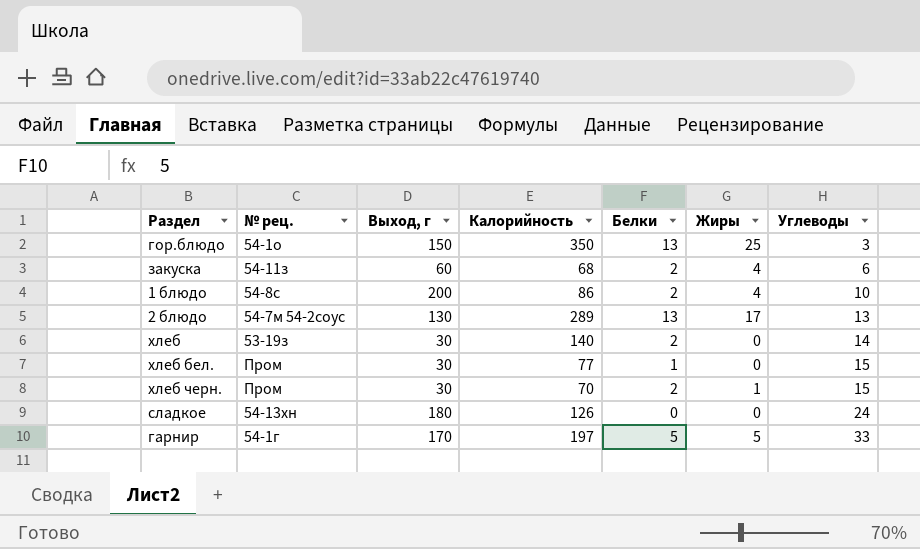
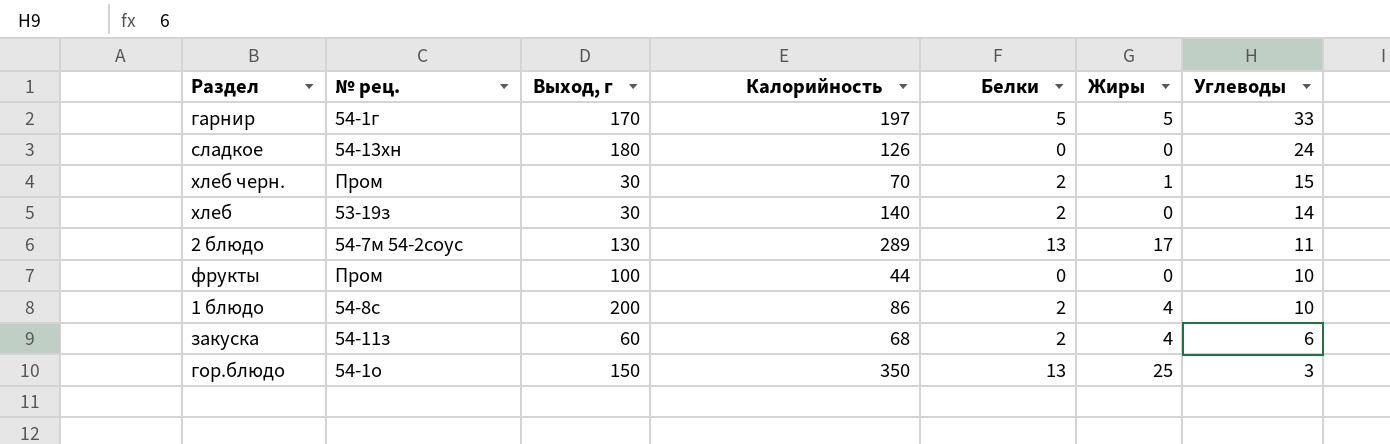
row order: Углеводы ascending -> Углеводы descending
row хлеб бел.: Пром | 30 | 77 | 1 | 0 | 15 -> none
2 блюдо | Углеводы: 13 -> 11
row фрукты: none -> Пром | 100 | 44 | 0 | 0 | 10

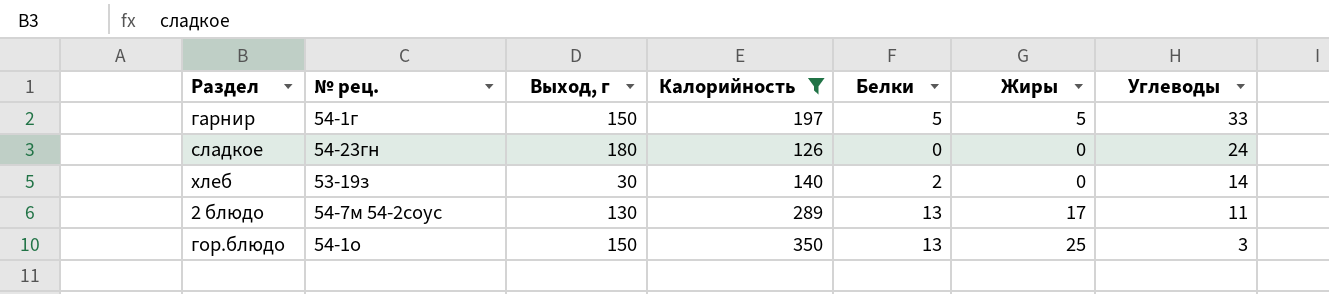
filter: none -> Калорийность >= 126
гарнир | Выход, г: 170 -> 150
сладкое | № рец.: 54-13хн -> 54-23гн

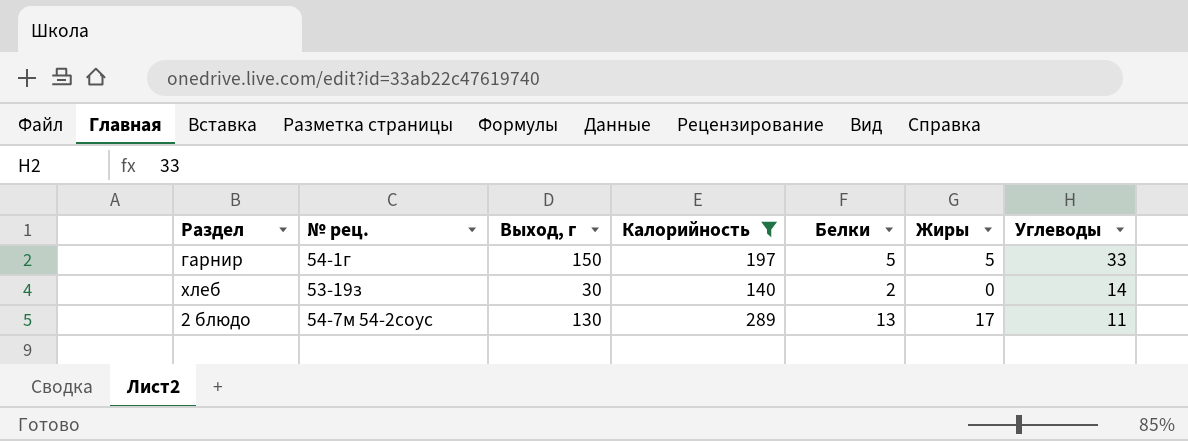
row сладкое: 54-23гн | 180 | 126 | 0 | 0 | 24 -> none
row гор.блюдо: 54-1о | 150 | 350 | 13 | 25 | 3 -> none

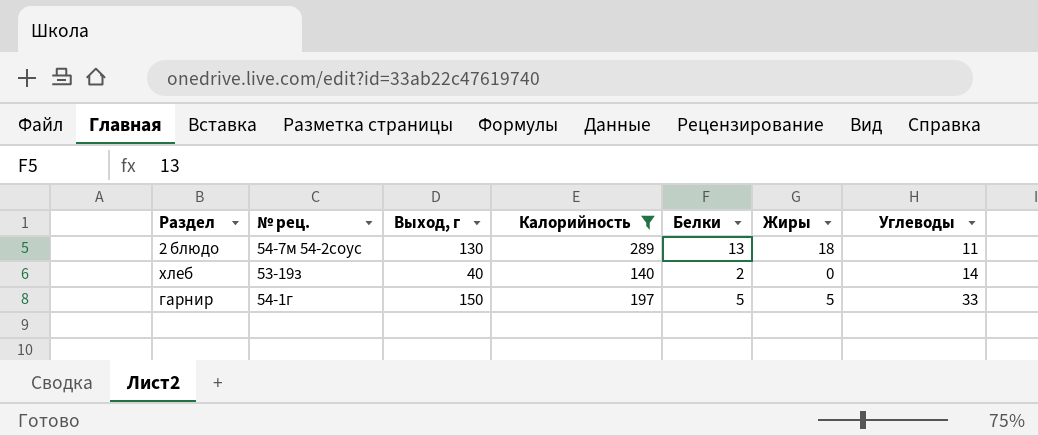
row order: Углеводы descending -> Углеводы ascending
2 блюдо | Жиры: 17 -> 18
хлеб | Выход, г: 30 -> 40

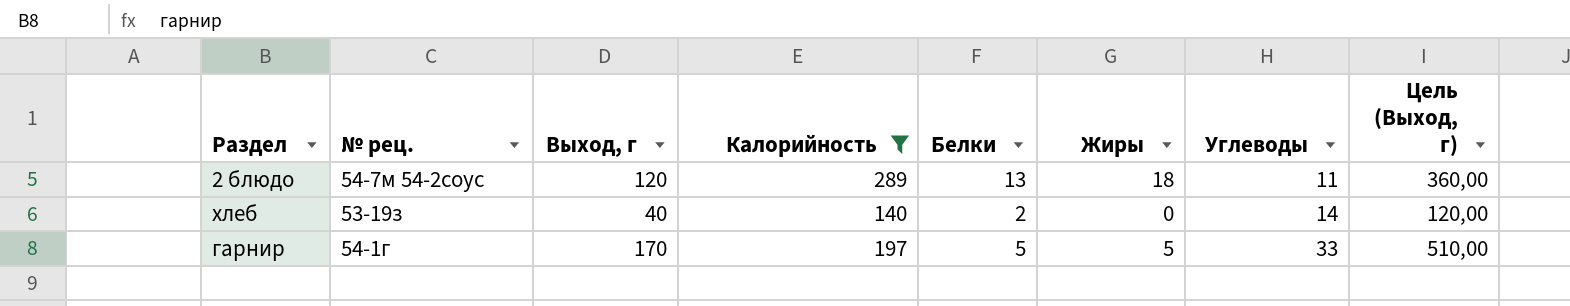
column Цель (Выход, г) | formula: none -> [Выход, г] * 3
2 блюдо | Выход, г: 130 -> 120
гарнир | Выход, г: 150 -> 170

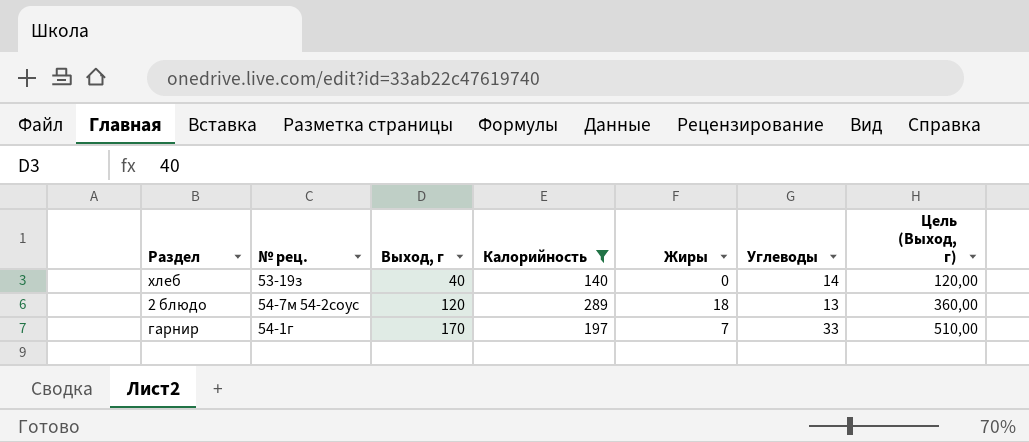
row order: Углеводы ascending -> Выход, г ascending
column Белки | position: 5 -> none
2 блюдо | Углеводы: 11 -> 13
гарнир | Жиры: 5 -> 7

